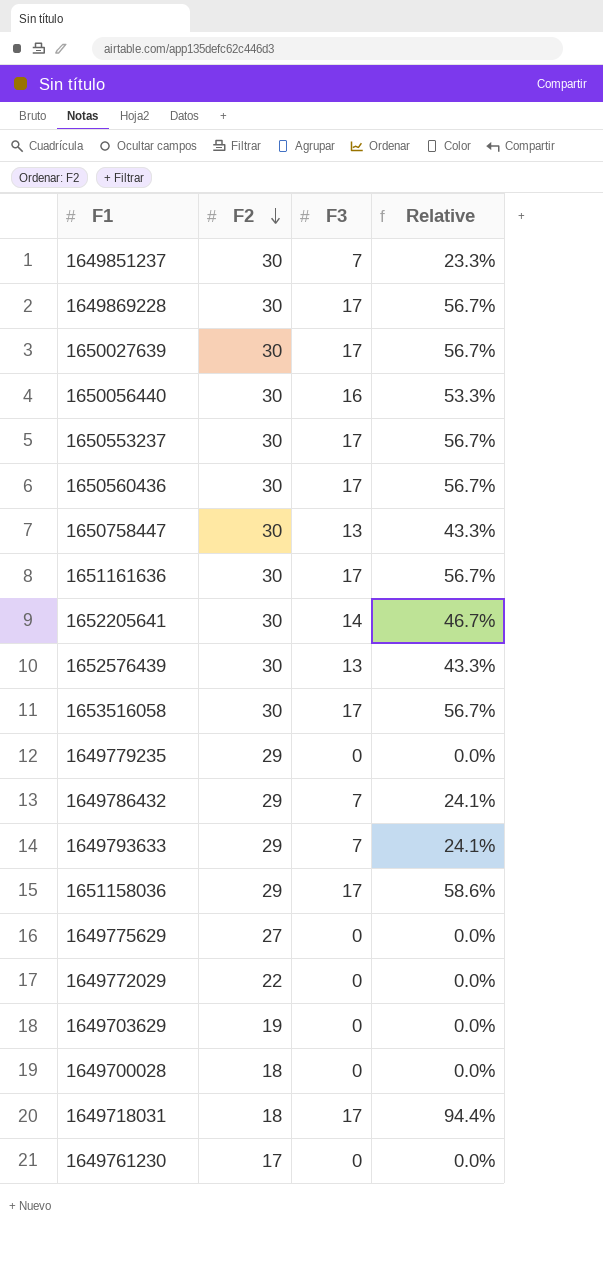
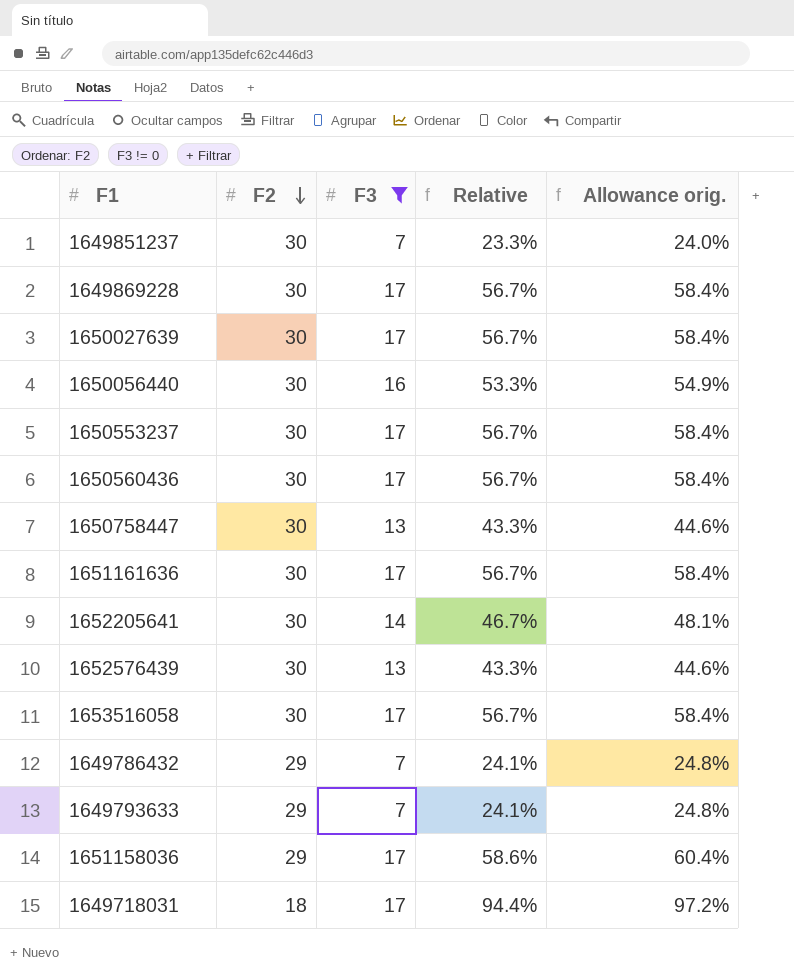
filter: none -> F3 != 0
column Allowance orig. | formula: none -> [Relative] * 1.03

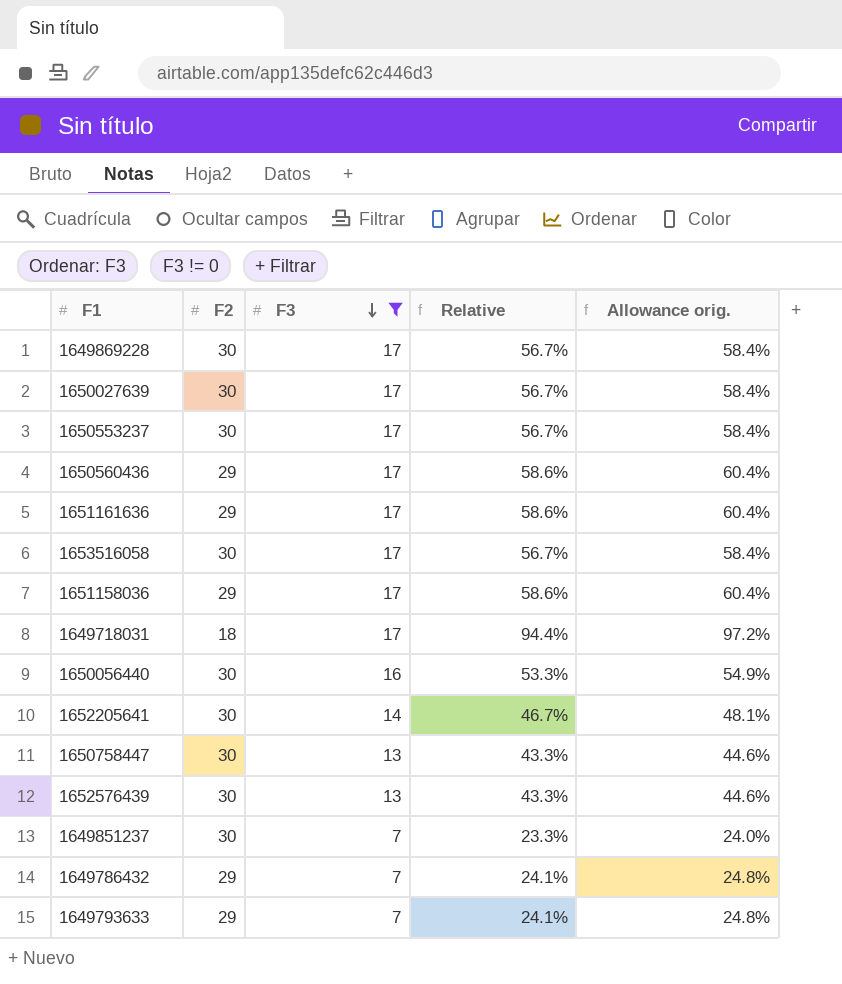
row order: F2 descending -> F3 descending
1650560436 | F2: 30 -> 29
1650560436 | Relative: 56.7% -> 58.6%
1650560436 | Allowance orig.: 58.4% -> 60.4%
1651161636 | F2: 30 -> 29
1651161636 | Relative: 56.7% -> 58.6%
1651161636 | Allowance orig.: 58.4% -> 60.4%

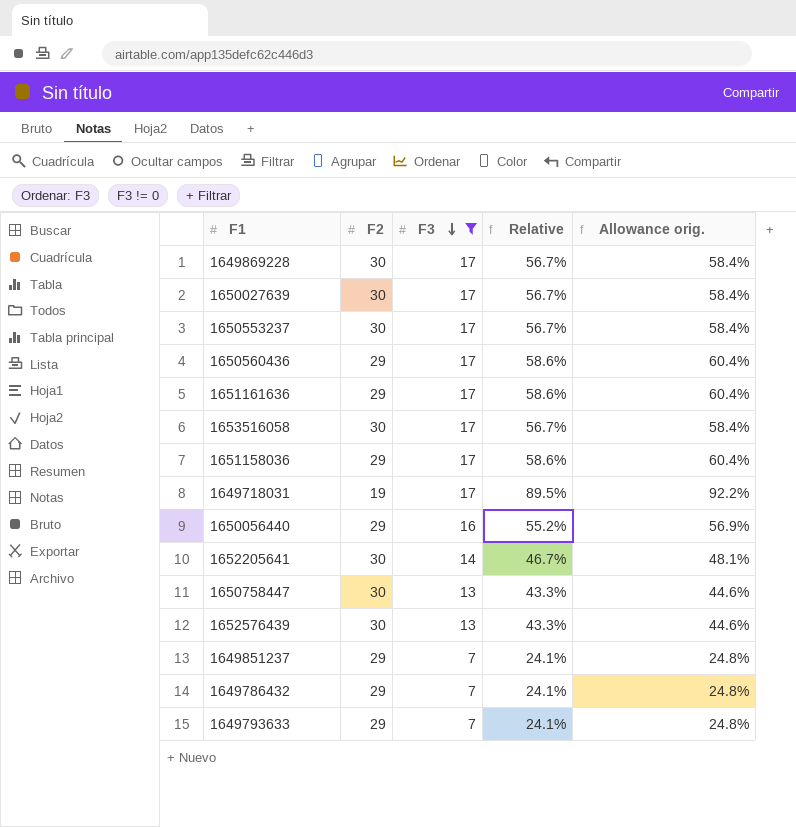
1649718031 | F2: 18 -> 19
1649718031 | Relative: 94.4% -> 89.5%
1649718031 | Allowance orig.: 97.2% -> 92.2%
1650056440 | F2: 30 -> 29
1650056440 | Relative: 53.3% -> 55.2%
1650056440 | Allowance orig.: 54.9% -> 56.9%
1649851237 | F2: 30 -> 29
1649851237 | Relative: 23.3% -> 24.1%
1649851237 | Allowance orig.: 24.0% -> 24.8%

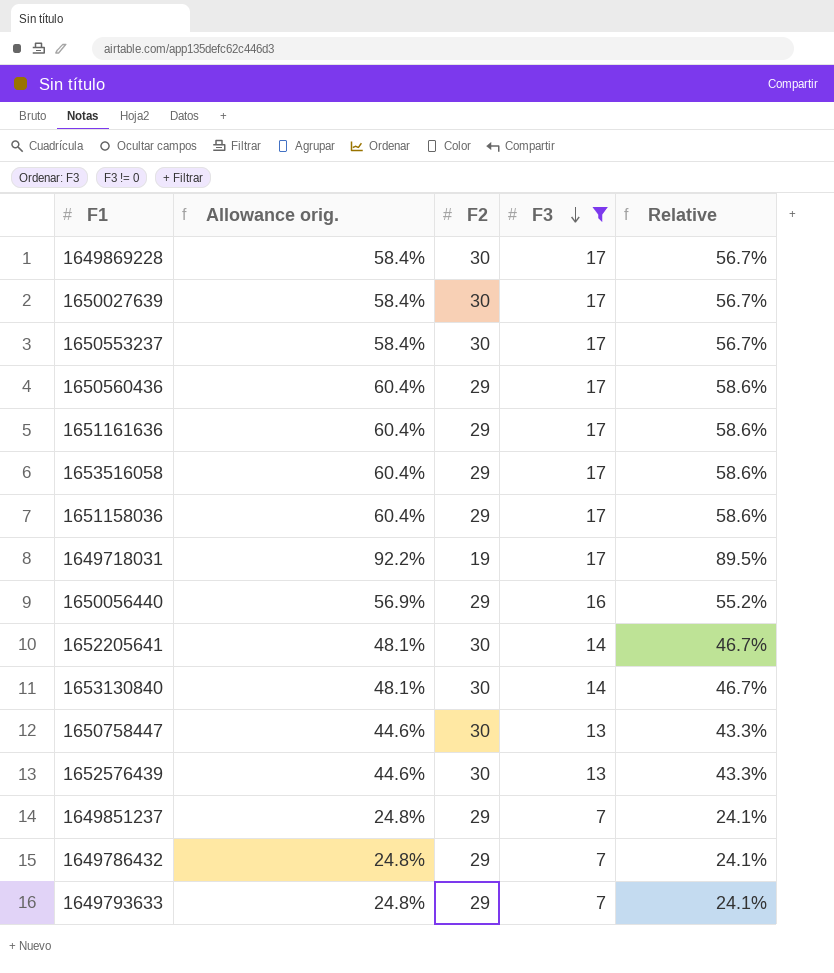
column Allowance orig. | position: 5 -> 2
1653516058 | Allowance orig.: 58.4% -> 60.4%
1653516058 | F2: 30 -> 29
1653516058 | Relative: 56.7% -> 58.6%
row 1653130840: none -> 48.1% | 30 | 14 | 46.7%

